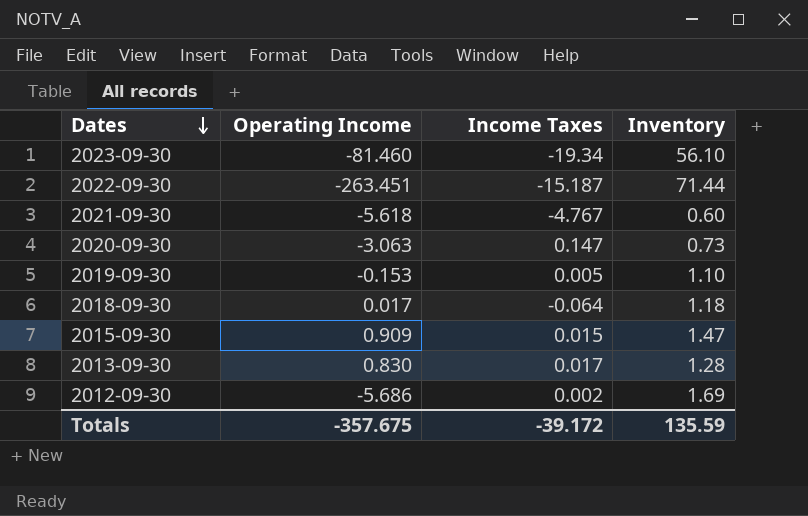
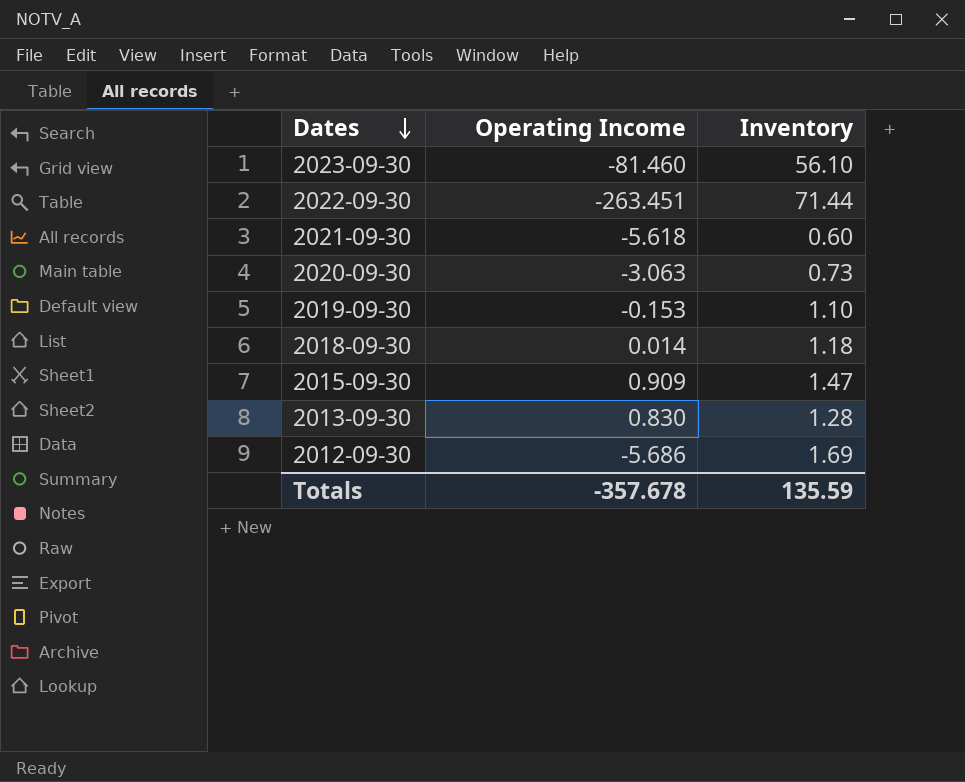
column Income Taxes | position: 3 -> none
2018-09-30 | Operating Income: 0.017 -> 0.014
Totals | Operating Income: -357.675 -> -357.678

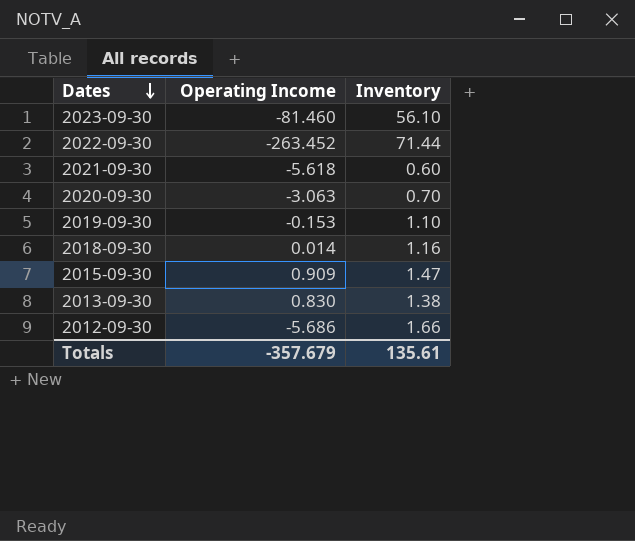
2022-09-30 | Operating Income: -263.451 -> -263.452
2020-09-30 | Inventory: 0.73 -> 0.70
2018-09-30 | Inventory: 1.18 -> 1.16
2013-09-30 | Inventory: 1.28 -> 1.38
2012-09-30 | Inventory: 1.69 -> 1.66
Totals | Operating Income: -357.678 -> -357.679
Totals | Inventory: 135.59 -> 135.61

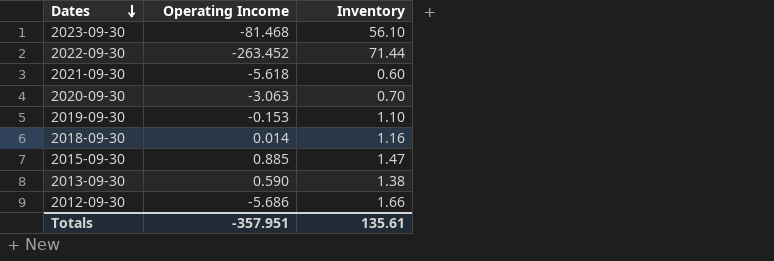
2023-09-30 | Operating Income: -81.460 -> -81.468
2015-09-30 | Operating Income: 0.909 -> 0.885
2013-09-30 | Operating Income: 0.830 -> 0.590
Totals | Operating Income: -357.679 -> -357.951

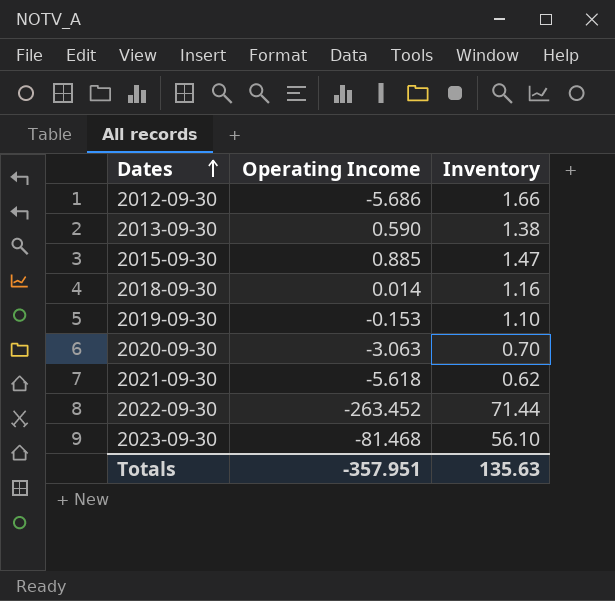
row order: Dates descending -> Dates ascending
2021-09-30 | Inventory: 0.60 -> 0.62
Totals | Inventory: 135.61 -> 135.63

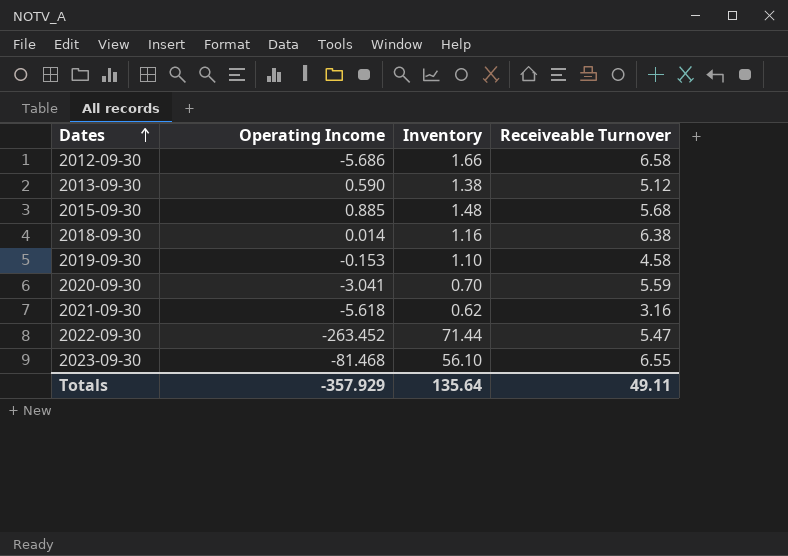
column Receiveable Turnover | position: none -> 4
2015-09-30 | Inventory: 1.47 -> 1.48
2020-09-30 | Operating Income: -3.063 -> -3.041
Totals | Operating Income: -357.951 -> -357.929
Totals | Inventory: 135.63 -> 135.64

